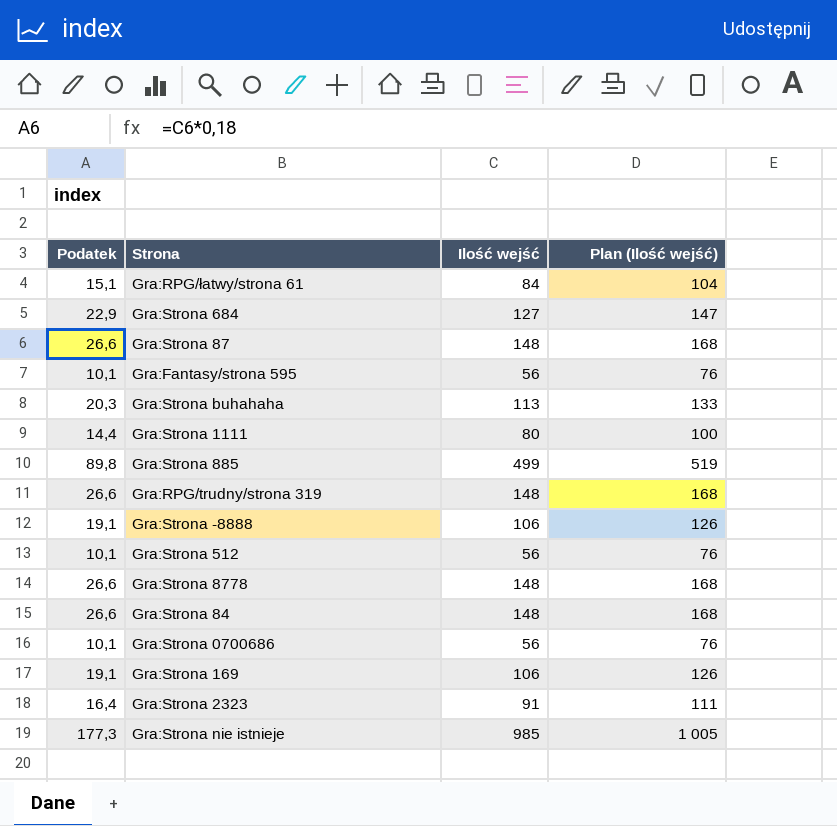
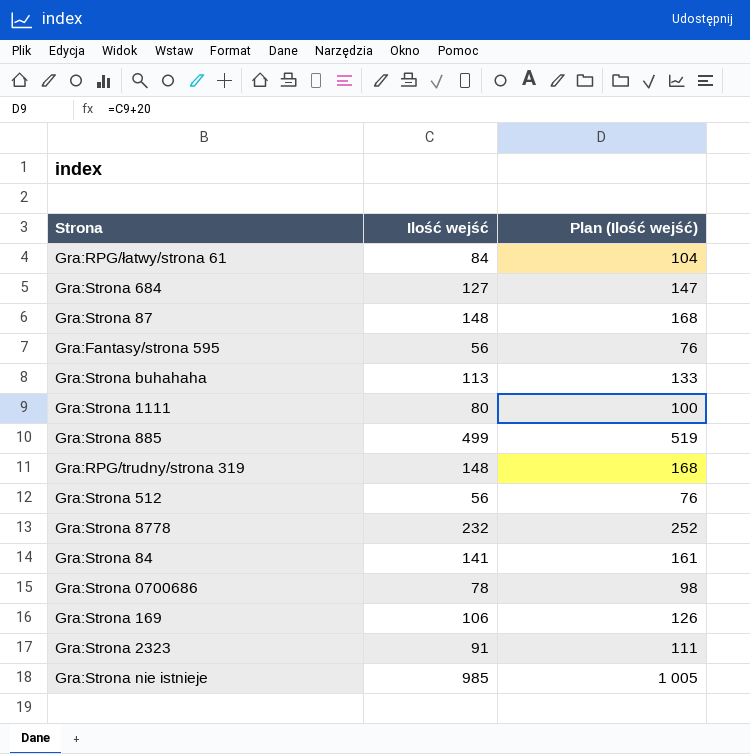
column Podatek | formula: [Ilość wejść] * 0,18 -> none
row Gra:Strona -8888: 19,1 | 106 | 126 -> none
Gra:Strona 8778 | Ilość wejść: 148 -> 232
Gra:Strona 8778 | Plan (Ilość wejść): 168 -> 252
Gra:Strona 84 | Ilość wejść: 148 -> 141
Gra:Strona 84 | Plan (Ilość wejść): 168 -> 161
Gra:Strona 0700686 | Ilość wejść: 56 -> 78
Gra:Strona 0700686 | Plan (Ilość wejść): 76 -> 98

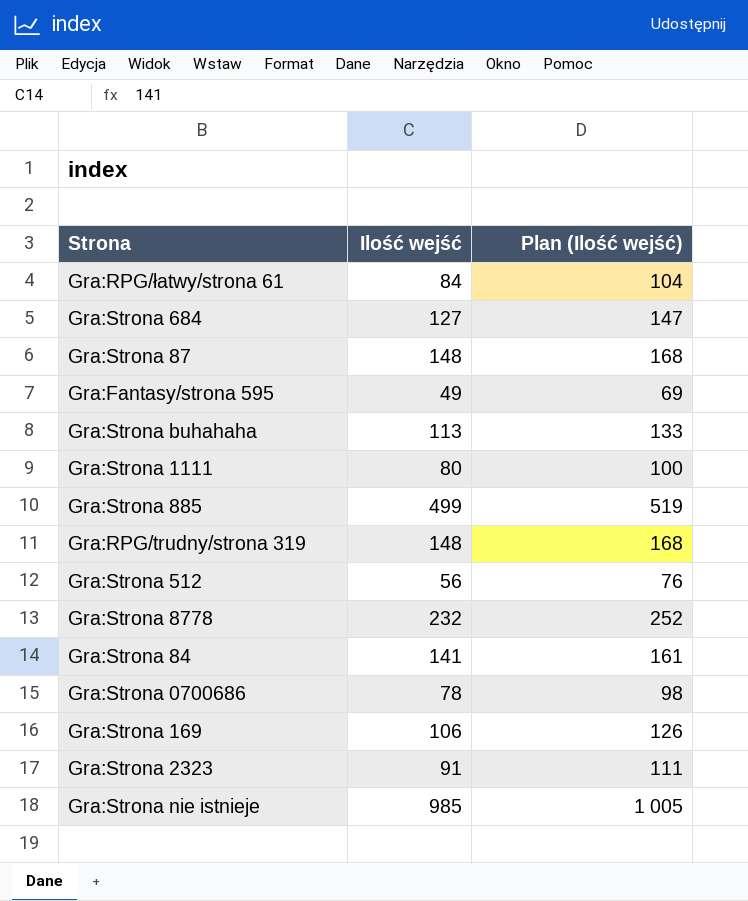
Gra:Fantasy/strona 595 | Ilość wejść: 56 -> 49
Gra:Fantasy/strona 595 | Plan (Ilość wejść): 76 -> 69

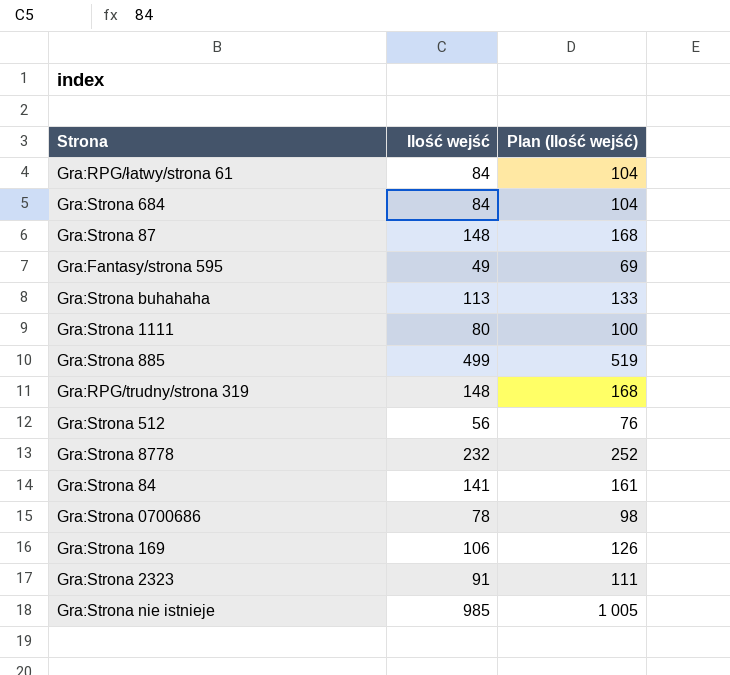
Gra:Strona 684 | Ilość wejść: 127 -> 84
Gra:Strona 684 | Plan (Ilość wejść): 147 -> 104

